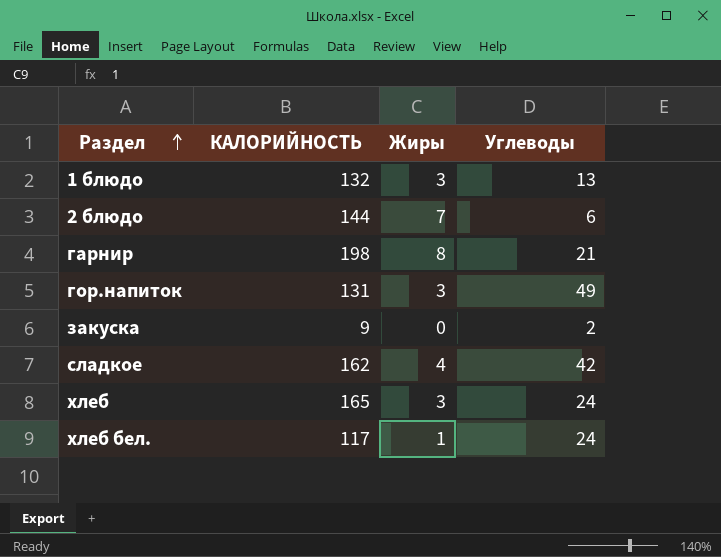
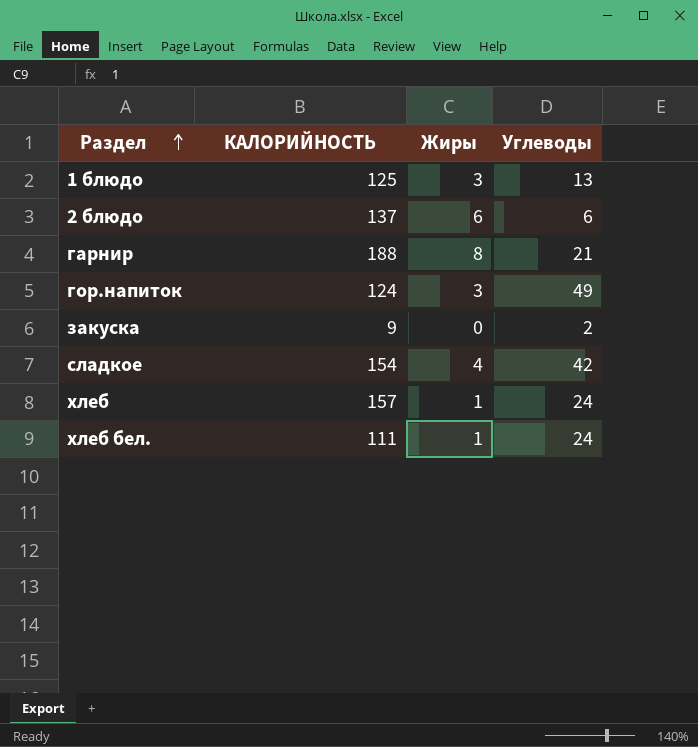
1 блюдо | КАЛОРИЙНОСТЬ: 132 -> 125
2 блюдо | КАЛОРИЙНОСТЬ: 144 -> 137
2 блюдо | Жиры: 7 -> 6
гарнир | КАЛОРИЙНОСТЬ: 198 -> 188
гор.напиток | КАЛОРИЙНОСТЬ: 131 -> 124
сладкое | КАЛОРИЙНОСТЬ: 162 -> 154
хлеб | КАЛОРИЙНОСТЬ: 165 -> 157
хлеб | Жиры: 3 -> 1
хлеб бел. | КАЛОРИЙНОСТЬ: 117 -> 111

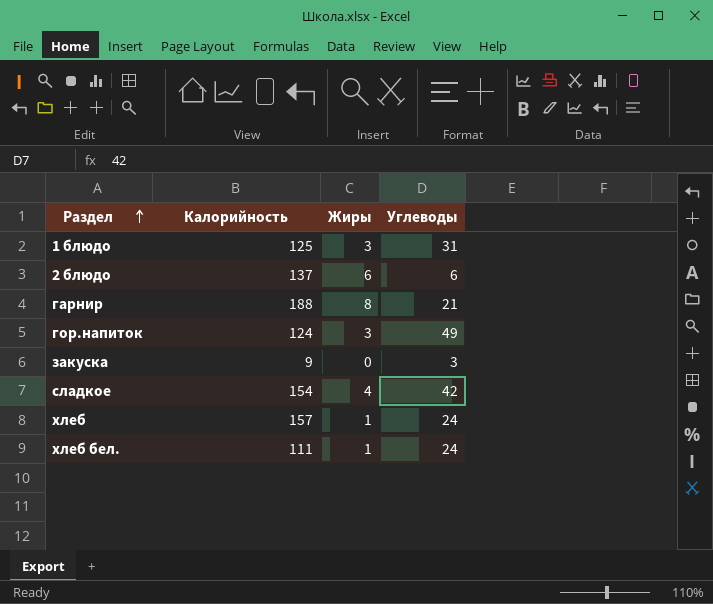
column name: КАЛОРИЙНОСТЬ -> Калорийность
1 блюдо | Углеводы: 13 -> 31
закуска | Углеводы: 2 -> 3

